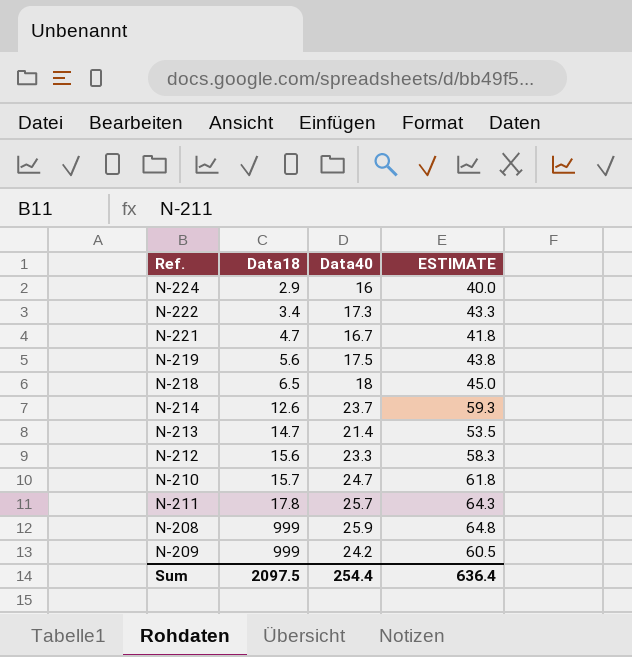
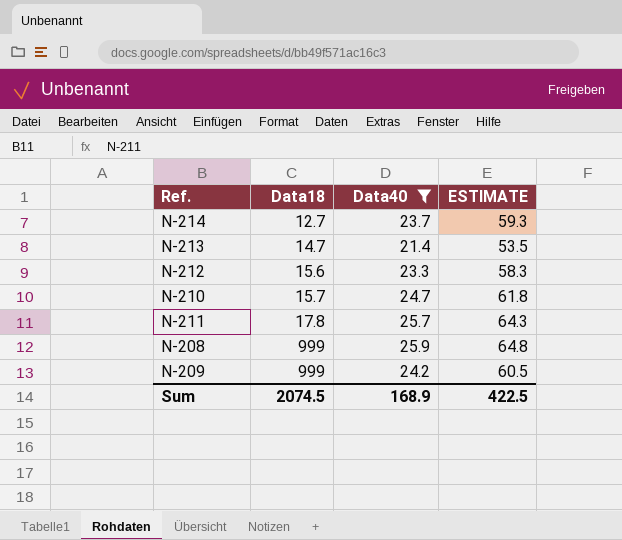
filter: none -> Data40 >= 21.4
N-214 | Data18: 12.6 -> 12.7
Sum | Data18: 2097.5 -> 2074.5
Sum | Data40: 254.4 -> 168.9
Sum | ESTIMATE: 636.4 -> 422.5

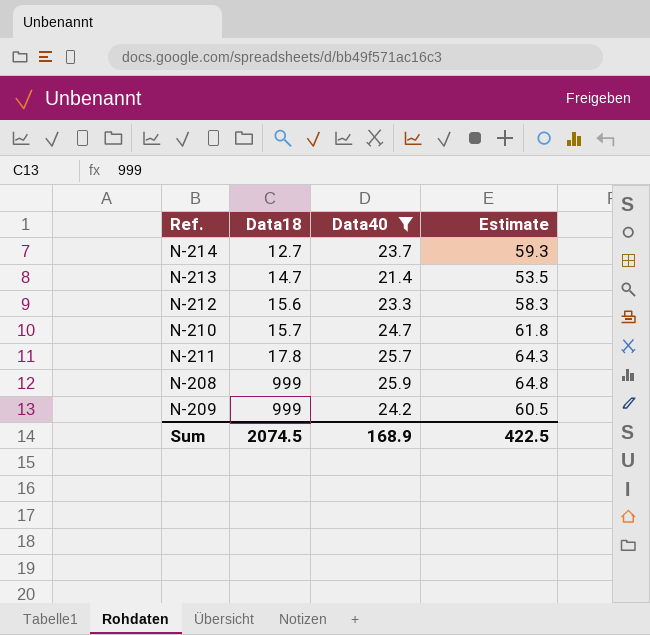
column name: ESTIMATE -> Estimate

